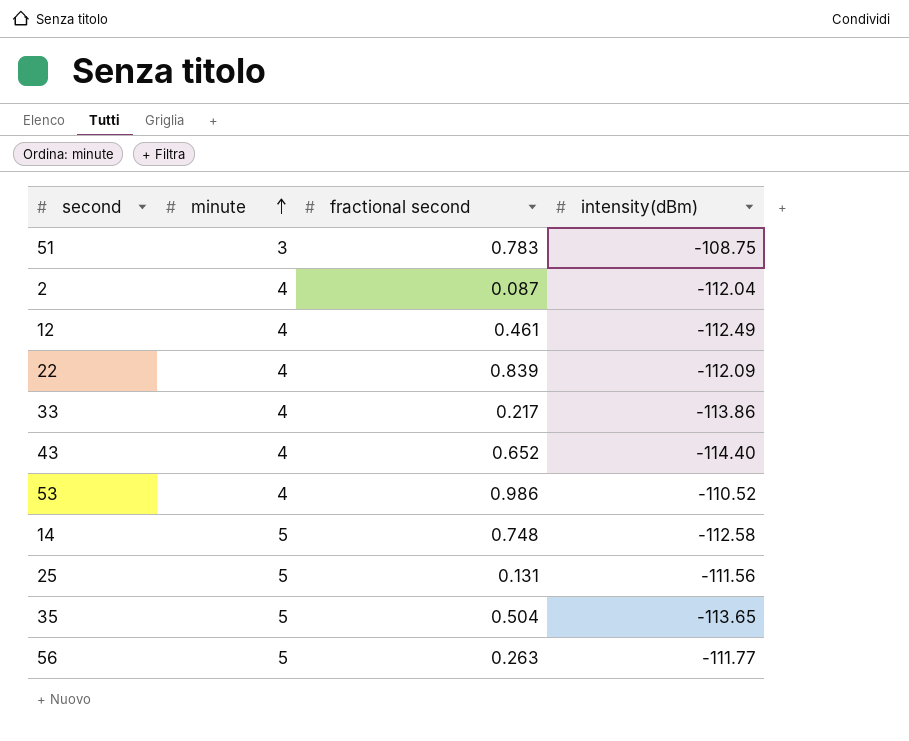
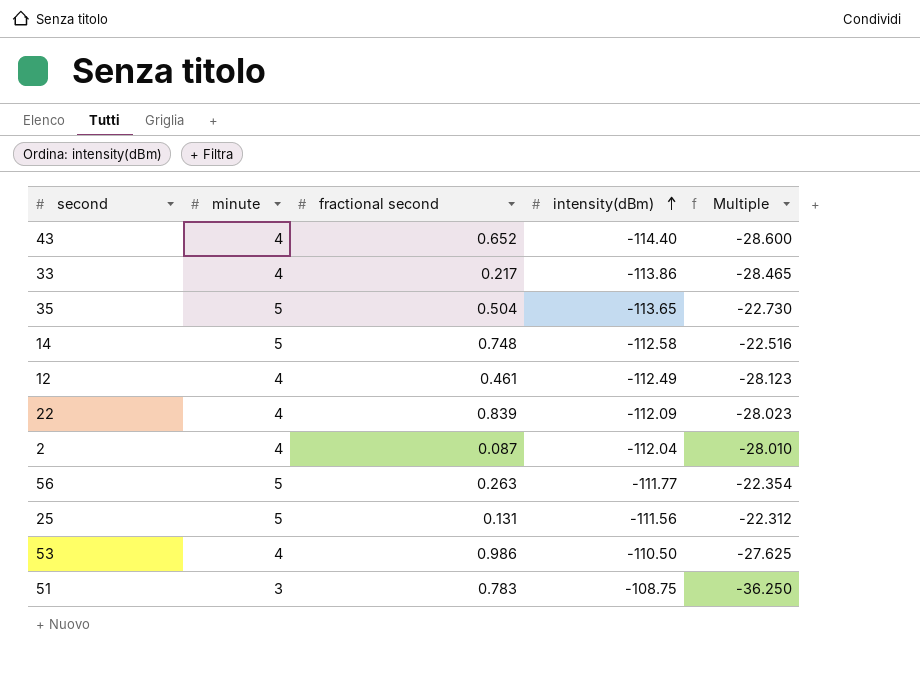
row order: minute ascending -> intensity(dBm) ascending
column Multiple | formula: none -> [intensity(dBm)] / [minute]
53 | intensity(dBm): -110.52 -> -110.50

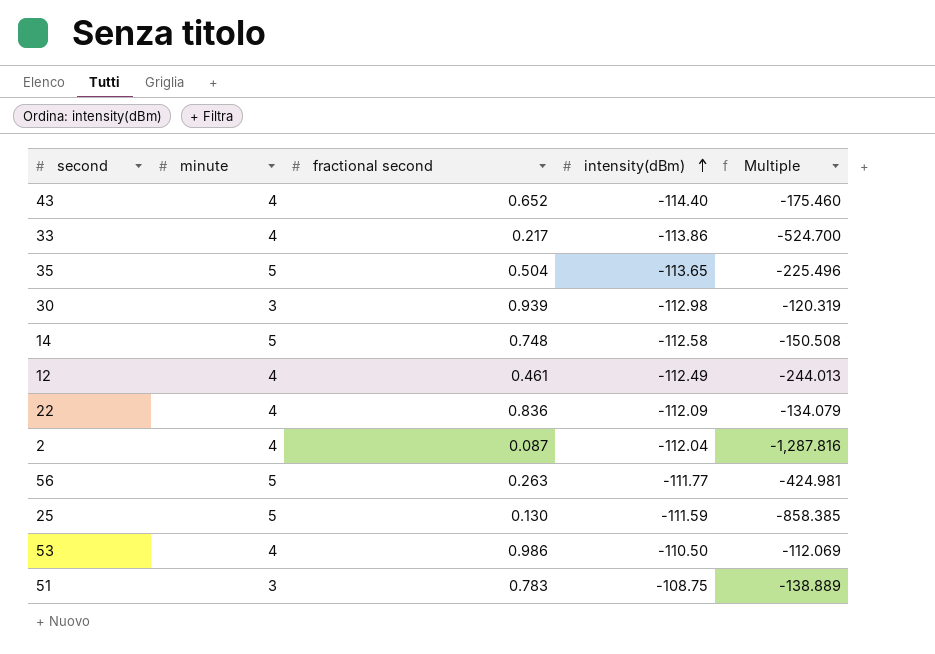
column Multiple | formula: [intensity(dBm)] / [minute] -> [intensity(dBm)] / [fractional second]
row 30: none -> 3 | 0.939 | -112.98 | -120.319
22 | fractional second: 0.839 -> 0.836
25 | fractional second: 0.131 -> 0.130
25 | intensity(dBm): -111.56 -> -111.59

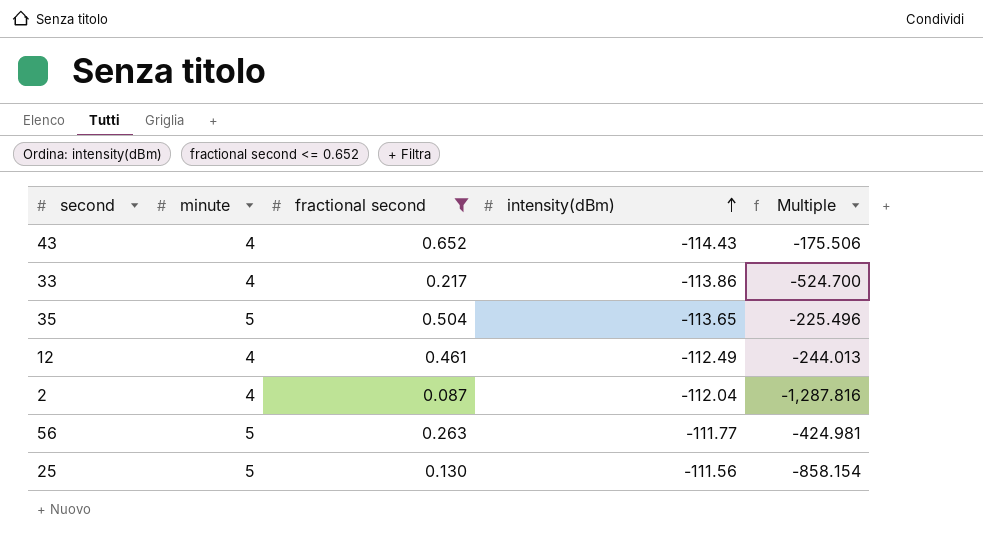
filter: none -> fractional second <= 0.652
43 | intensity(dBm): -114.40 -> -114.43
43 | Multiple: -175.460 -> -175.506
25 | intensity(dBm): -111.59 -> -111.56
25 | Multiple: -858.385 -> -858.154

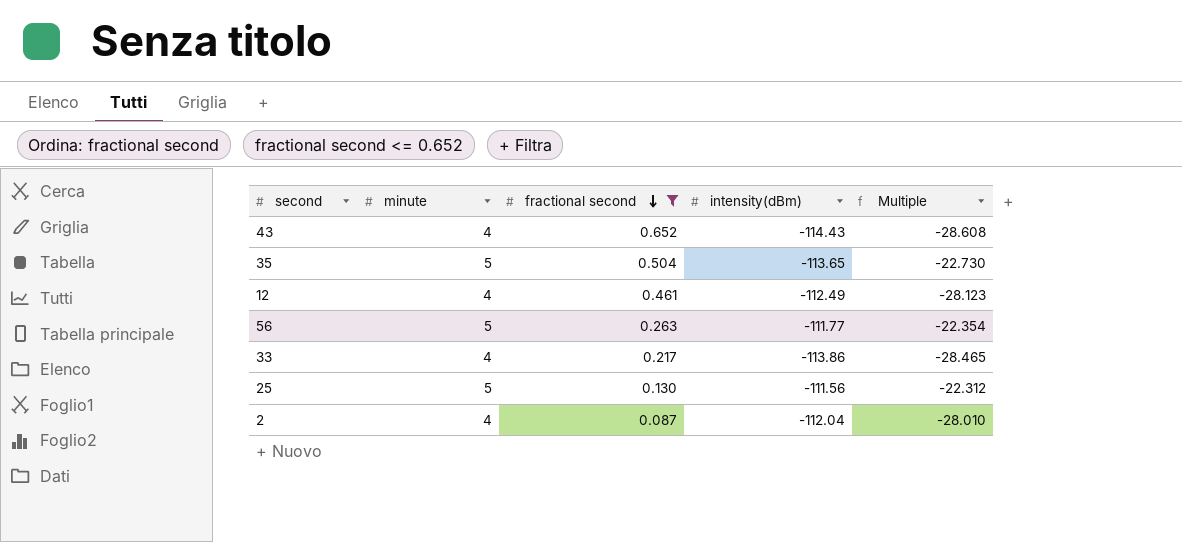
row order: intensity(dBm) ascending -> fractional second descending
column Multiple | formula: [intensity(dBm)] / [fractional second] -> [intensity(dBm)] / [minute]

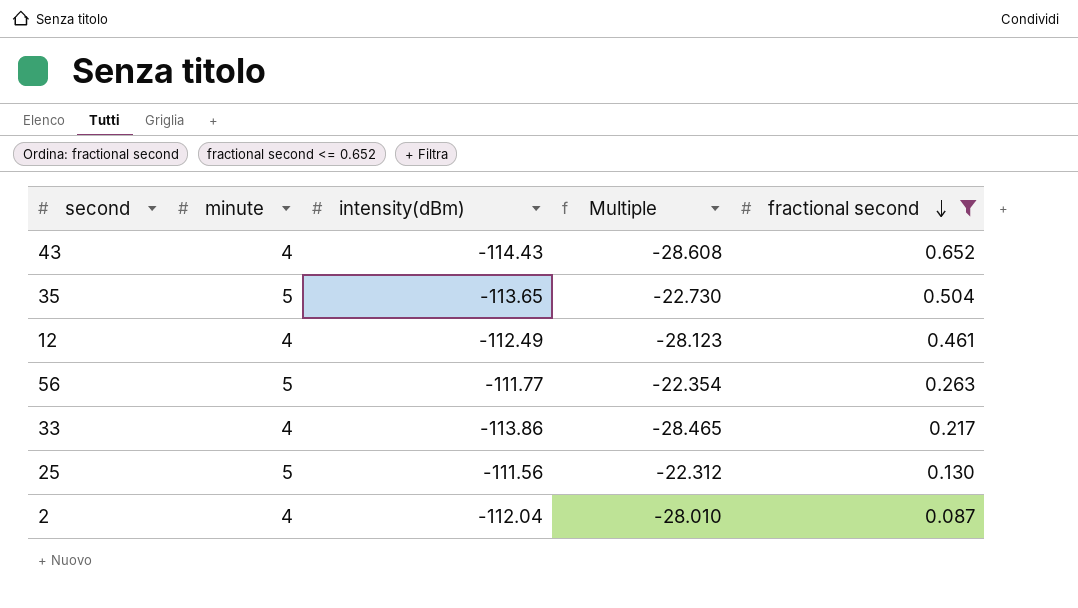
column fractional second | position: 3 -> 5

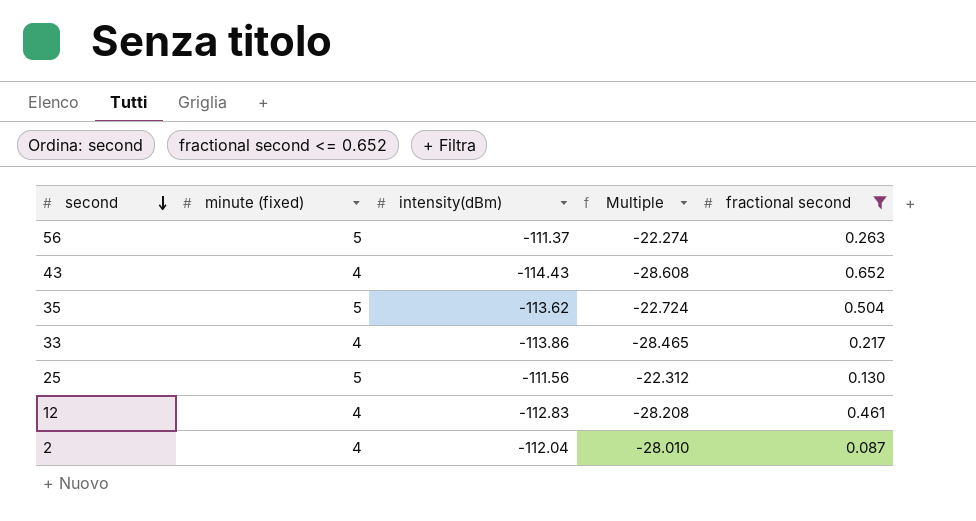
row order: fractional second descending -> second descending
column name: minute -> minute (fixed)
56 | intensity(dBm): -111.77 -> -111.37
56 | Multiple: -22.354 -> -22.274
35 | intensity(dBm): -113.65 -> -113.62
35 | Multiple: -22.730 -> -22.724
12 | intensity(dBm): -112.49 -> -112.83
12 | Multiple: -28.123 -> -28.208

